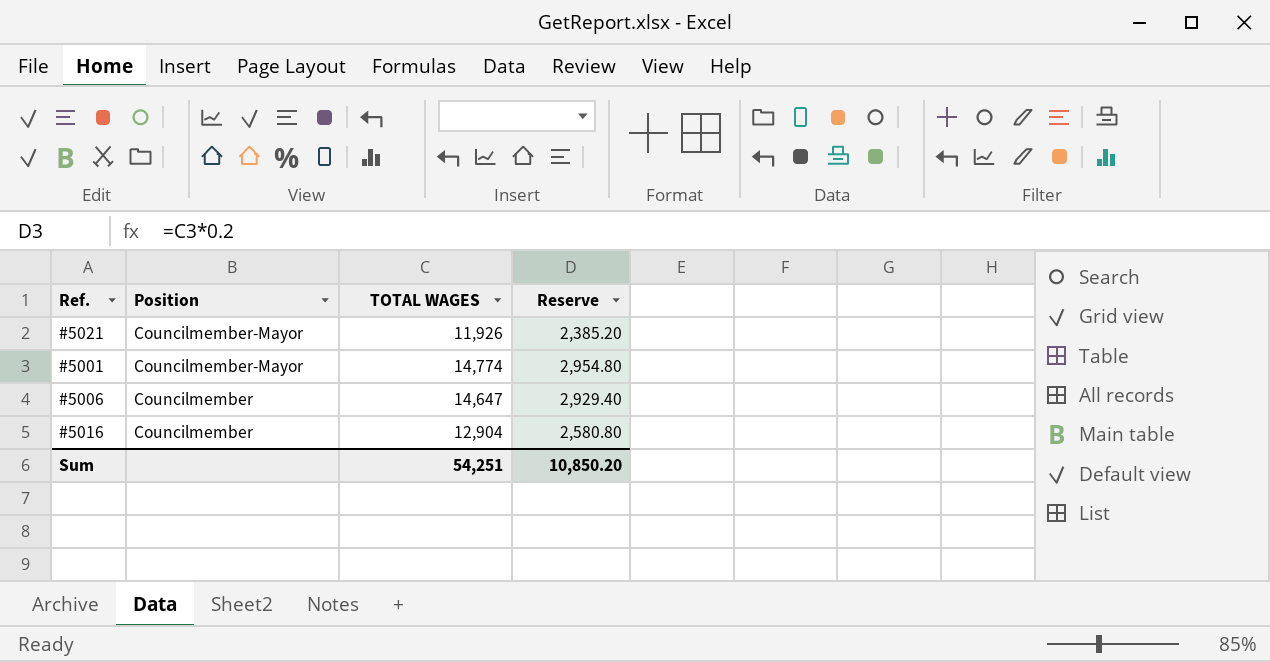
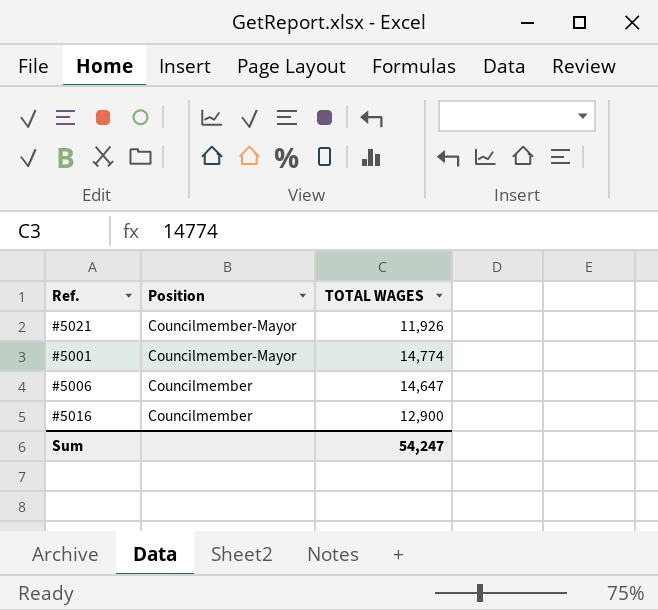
column Reserve | formula: [TOTAL WAGES] * 0.2 -> none
#5016 | TOTAL WAGES: 12,904 -> 12,900
Sum | TOTAL WAGES: 54,251 -> 54,247

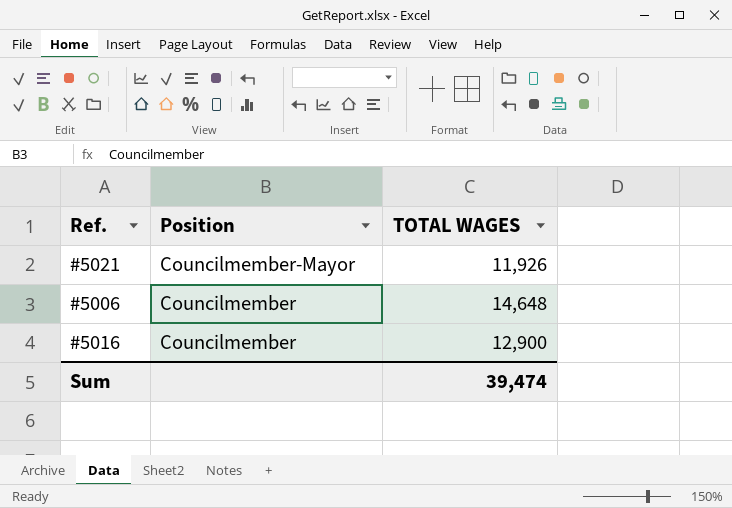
row #5001: Councilmember-Mayor | 14,774 -> none
#5006 | TOTAL WAGES: 14,647 -> 14,648
Sum | TOTAL WAGES: 54,247 -> 39,474

